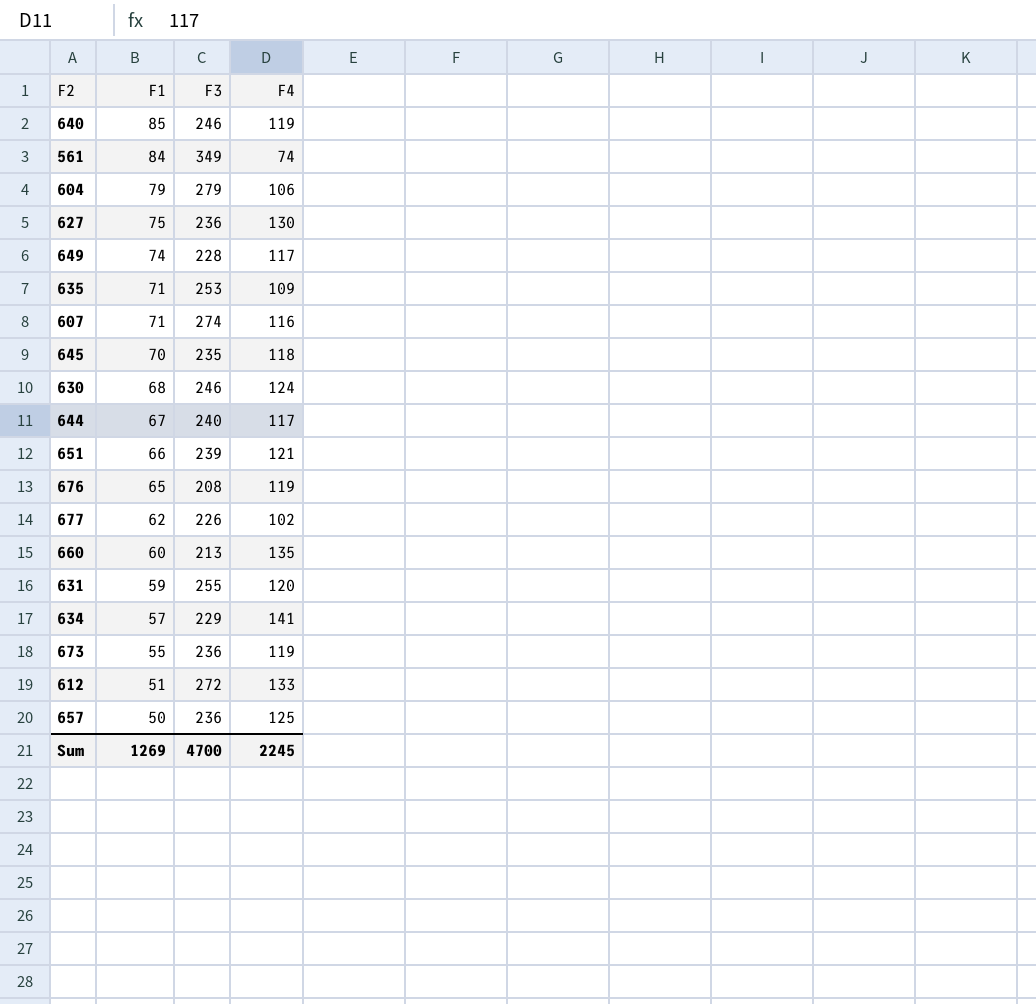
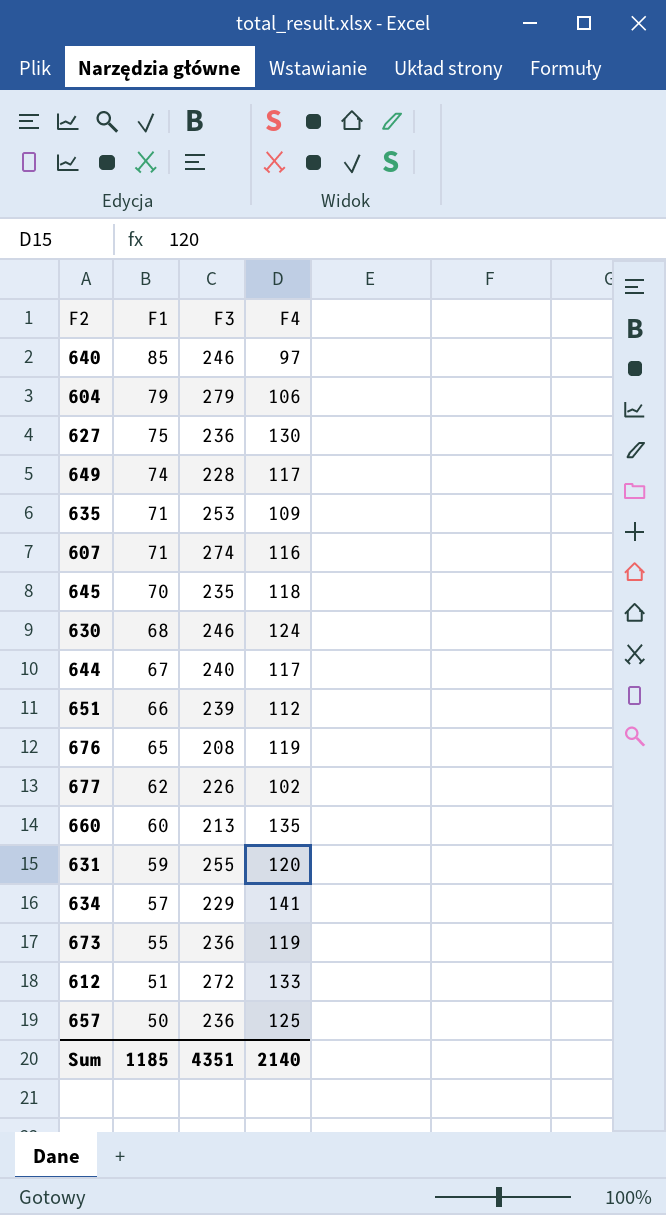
row 561: 84 | 349 | 74 -> none
640 | F4: 119 -> 97
651 | F4: 121 -> 112
Sum | F1: 1269 -> 1185
Sum | F3: 4700 -> 4351
Sum | F4: 2245 -> 2140

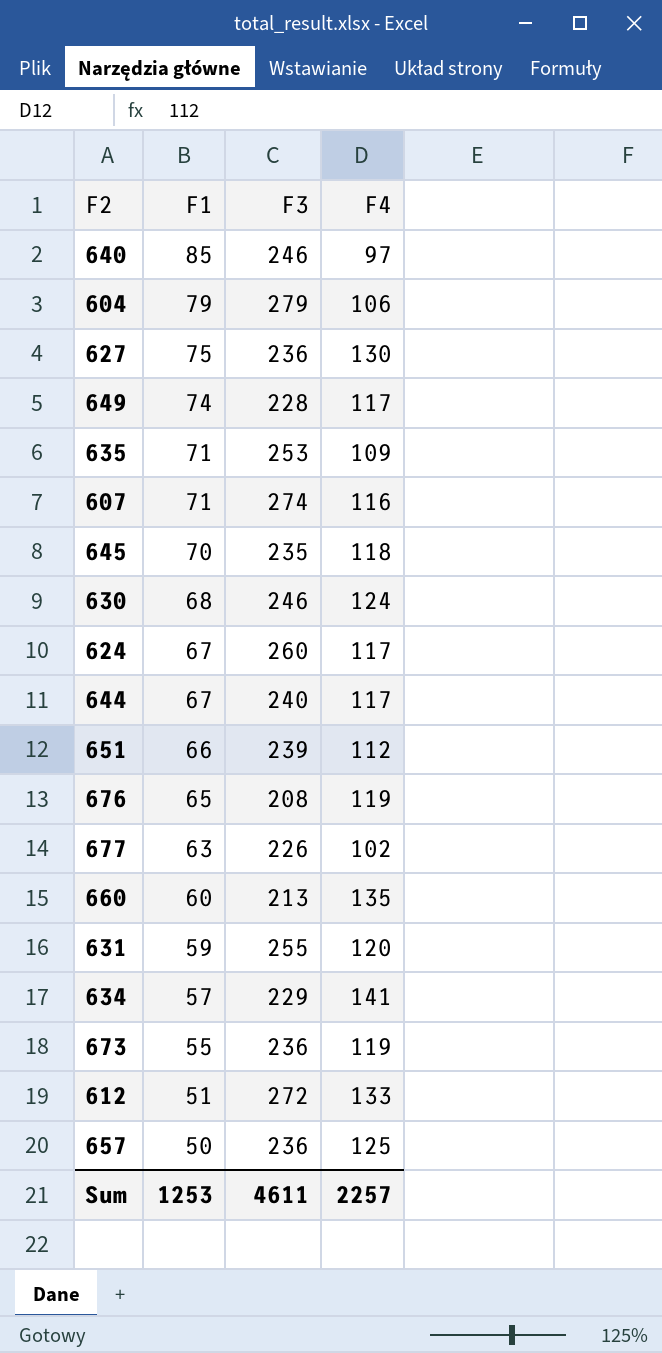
row 624: none -> 67 | 260 | 117
677 | F1: 62 -> 63
Sum | F1: 1185 -> 1253
Sum | F3: 4351 -> 4611
Sum | F4: 2140 -> 2257

